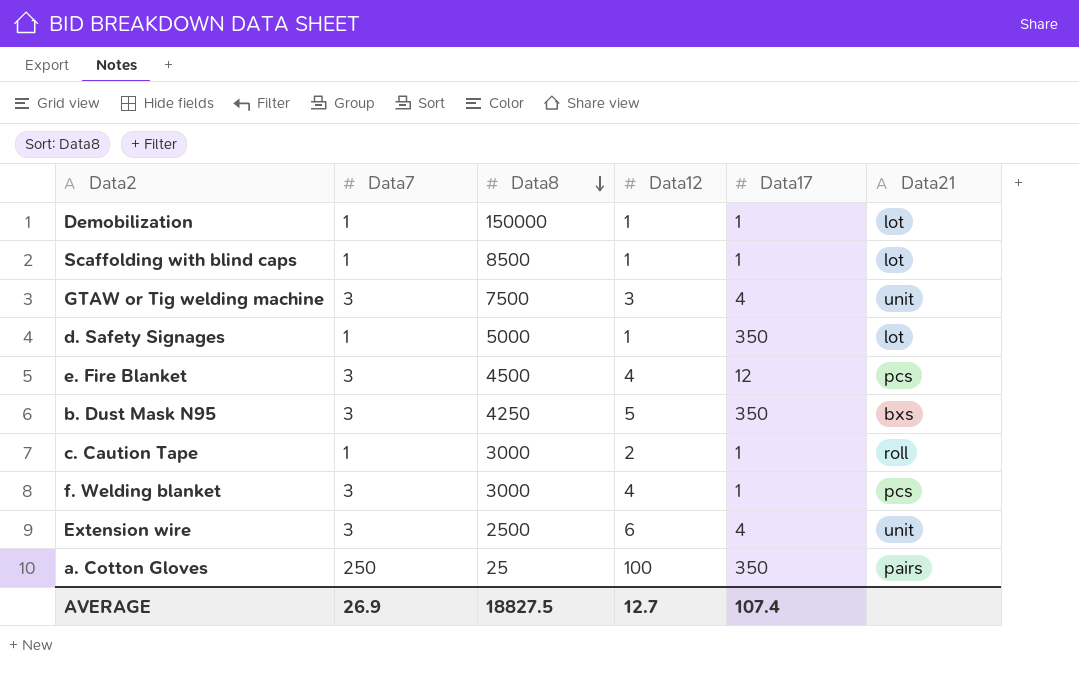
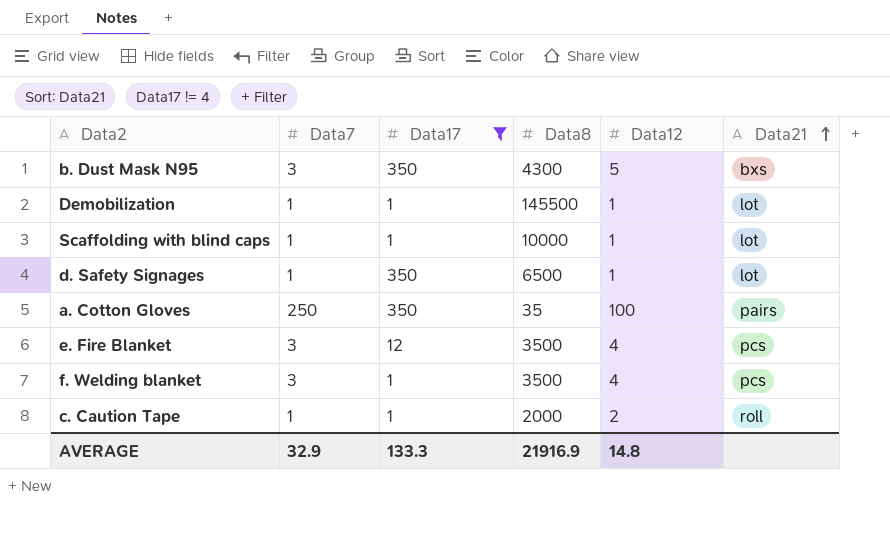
filter: none -> Data17 != 4
row order: Data8 descending -> Data21 ascending
column Data17 | position: 5 -> 3
b. Dust Mask N95 | Data8: 4250 -> 4300
Demobilization | Data8: 150000 -> 145500
Scaffolding with blind caps | Data8: 8500 -> 10000
d. Safety Signages | Data8: 5000 -> 6500
a. Cotton Gloves | Data8: 25 -> 35
e. Fire Blanket | Data8: 4500 -> 3500
f. Welding blanket | Data8: 3000 -> 3500
c. Caution Tape | Data8: 3000 -> 2000
AVERAGE | Data7: 26.9 -> 32.9
AVERAGE | Data17: 107.4 -> 133.3
AVERAGE | Data8: 18827.5 -> 21916.9
AVERAGE | Data12: 12.7 -> 14.8

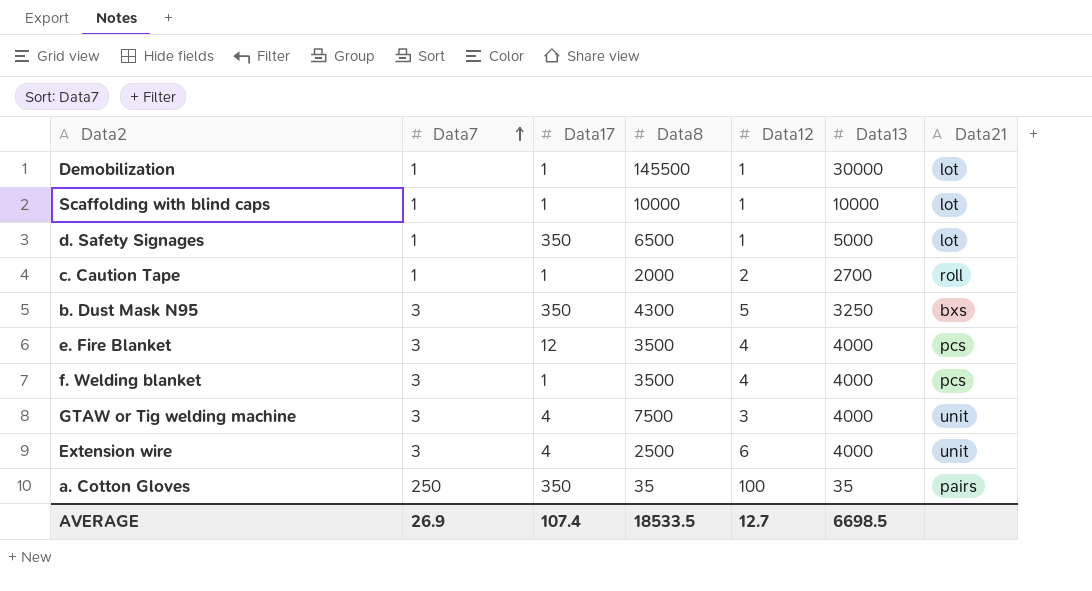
filter: Data17 != 4 -> none
row order: Data21 ascending -> Data7 ascending
column Data13 | position: none -> 6
AVERAGE | Data7: 32.9 -> 26.9
AVERAGE | Data17: 133.3 -> 107.4
AVERAGE | Data8: 21916.9 -> 18533.5
AVERAGE | Data12: 14.8 -> 12.7

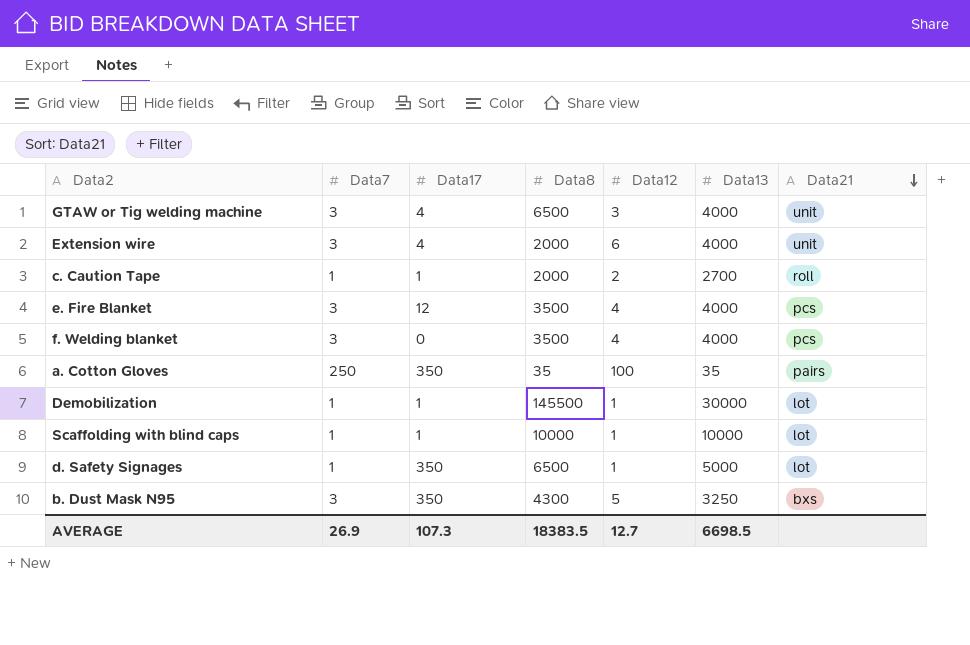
row order: Data7 ascending -> Data21 descending
GTAW or Tig welding machine | Data8: 7500 -> 6500
Extension wire | Data8: 2500 -> 2000
f. Welding blanket | Data17: 1 -> 0
AVERAGE | Data17: 107.4 -> 107.3
AVERAGE | Data8: 18533.5 -> 18383.5

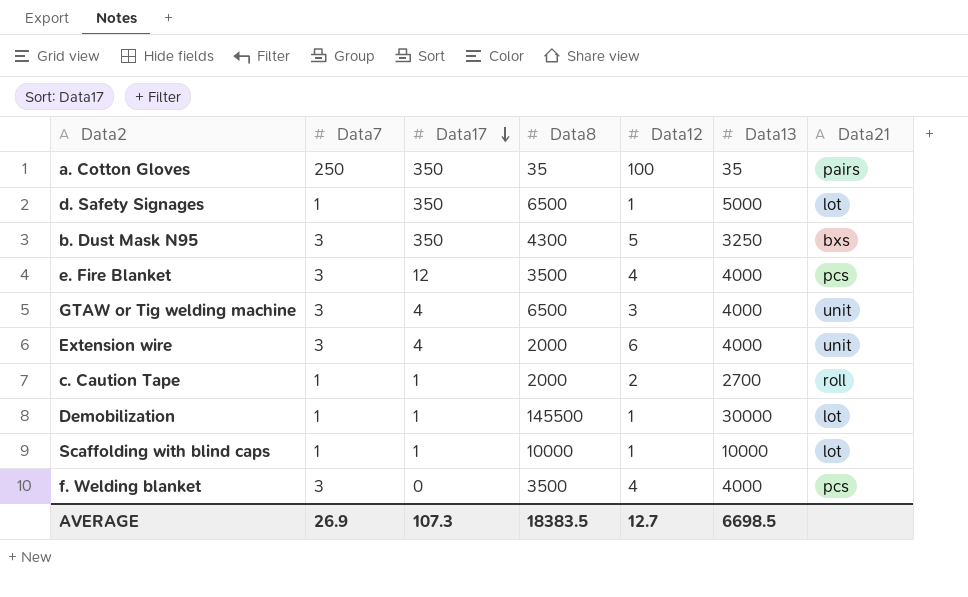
row order: Data21 descending -> Data17 descending

